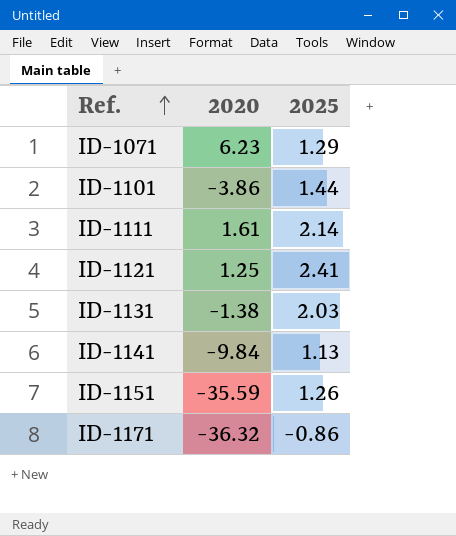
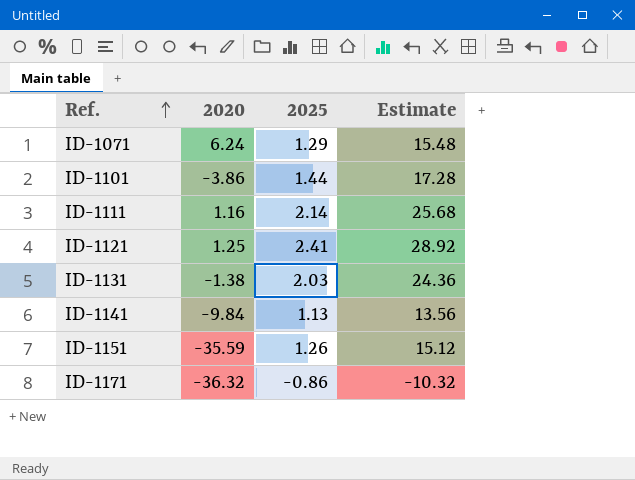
column Estimate | formula: none -> [2025] * 12
ID-1071 | 2020: 6.23 -> 6.24
ID-1111 | 2020: 1.61 -> 1.16

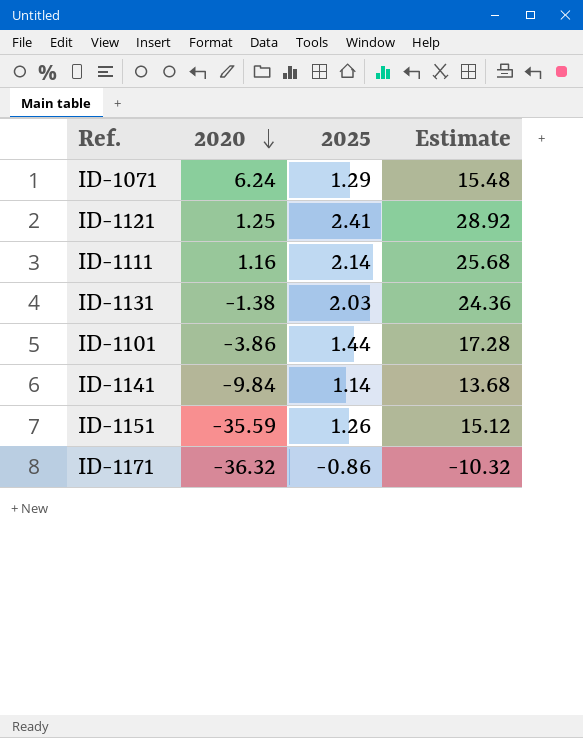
row order: Ref. ascending -> 2020 descending
ID-1141 | 2025: 1.13 -> 1.14
ID-1141 | Estimate: 13.56 -> 13.68

